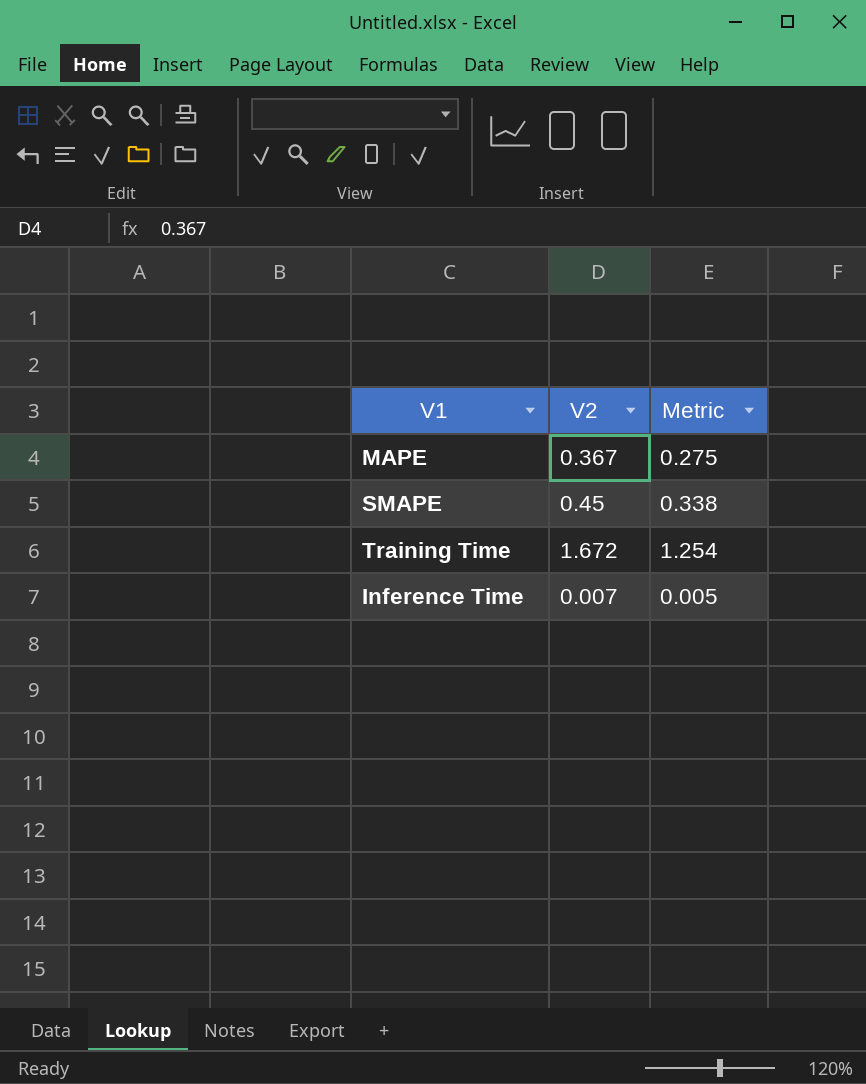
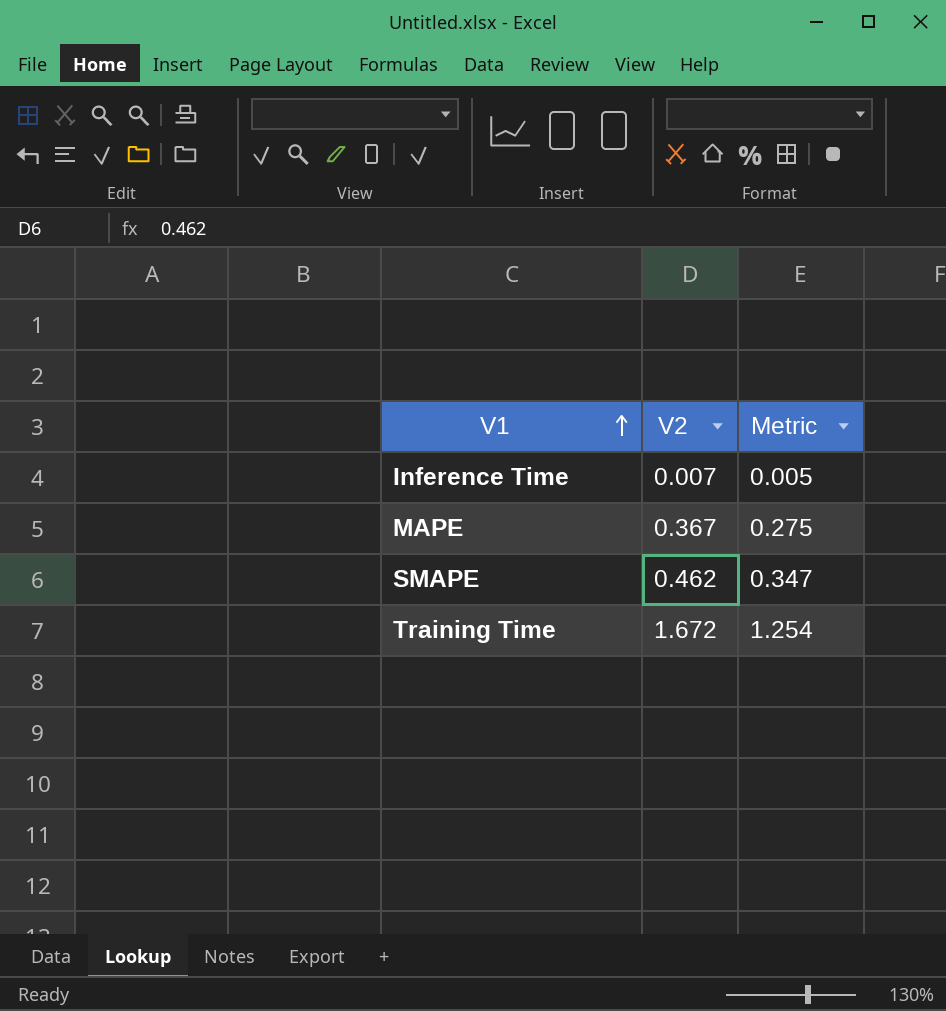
row order: none -> V1 ascending
SMAPE | V2: 0.45 -> 0.462
SMAPE | Metric: 0.338 -> 0.347

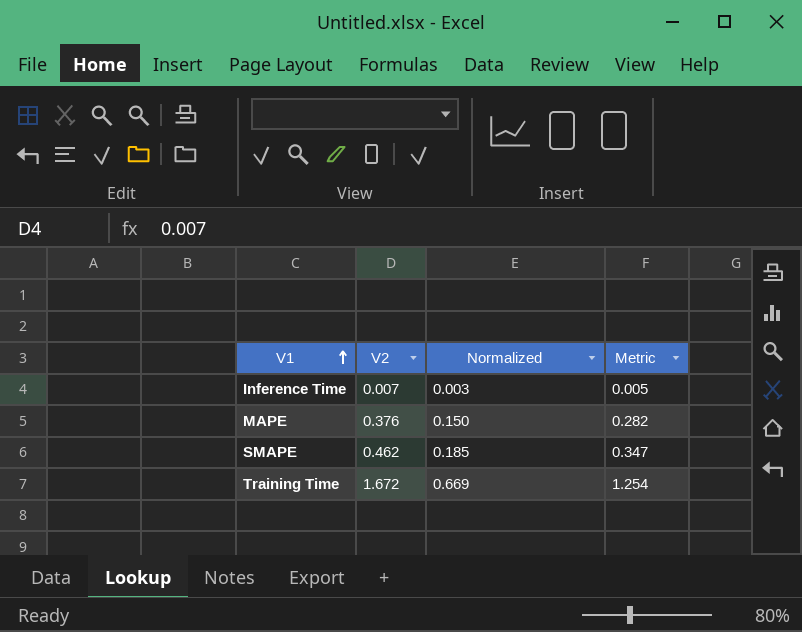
column Normalized | formula: none -> [V2] * 0.4
MAPE | V2: 0.367 -> 0.376
MAPE | Metric: 0.275 -> 0.282

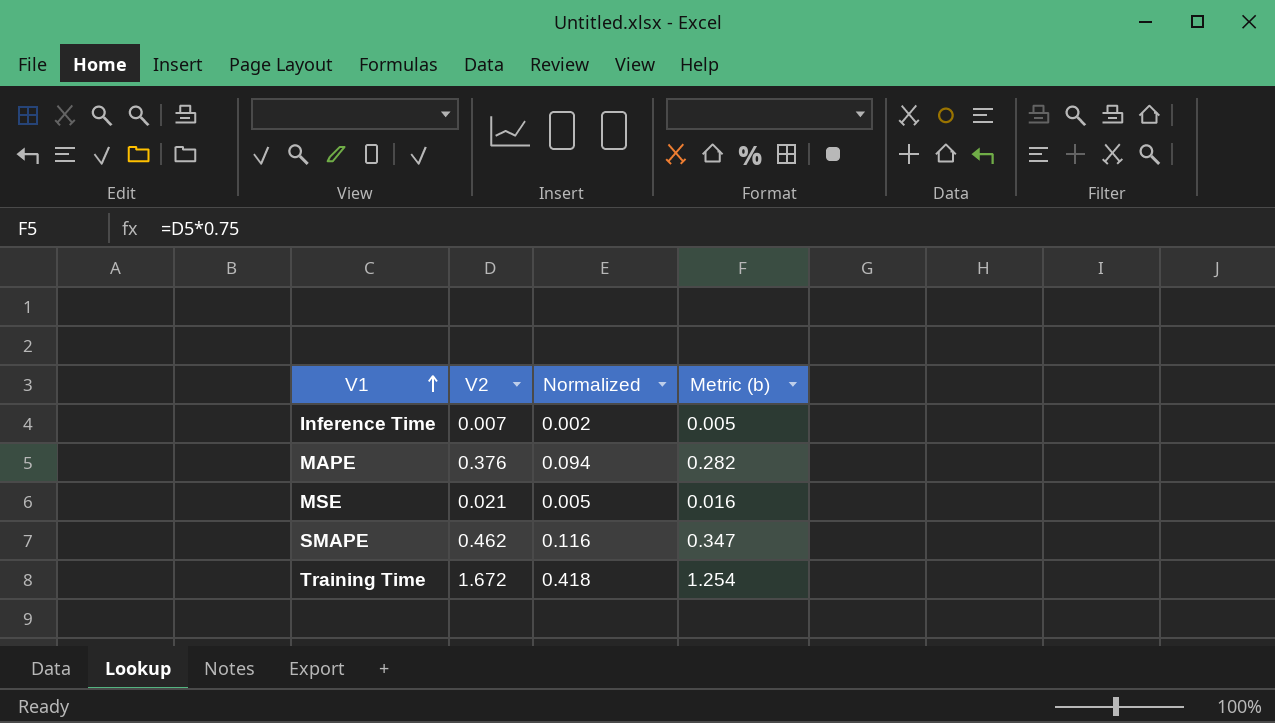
column Normalized | formula: [V2] * 0.4 -> [V2] * 0.25
column name: Metric -> Metric (b)
row MSE: none -> 0.021 | 0.005 | 0.016

